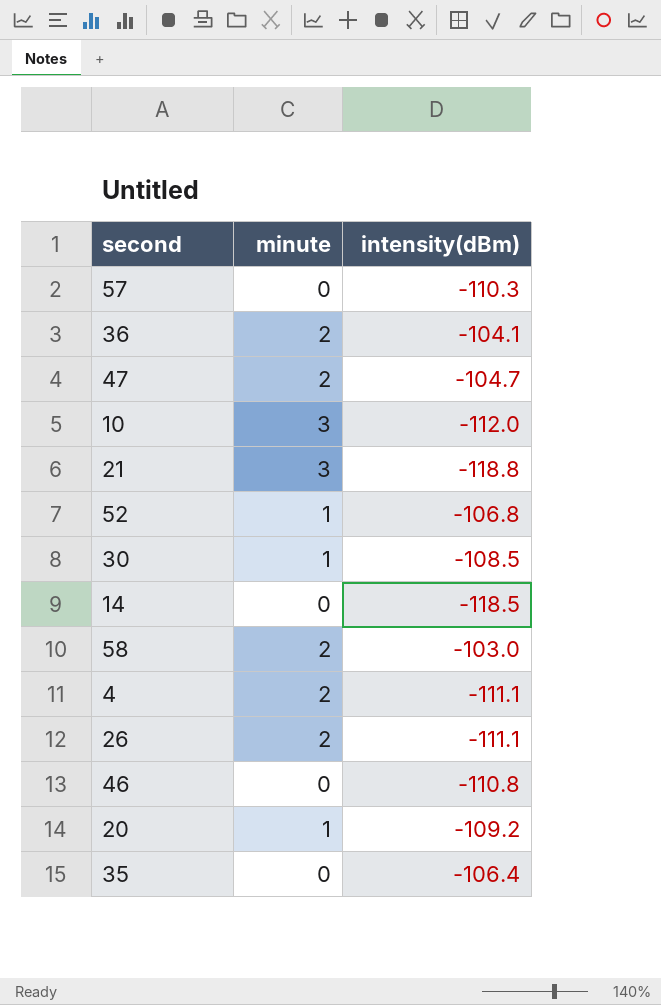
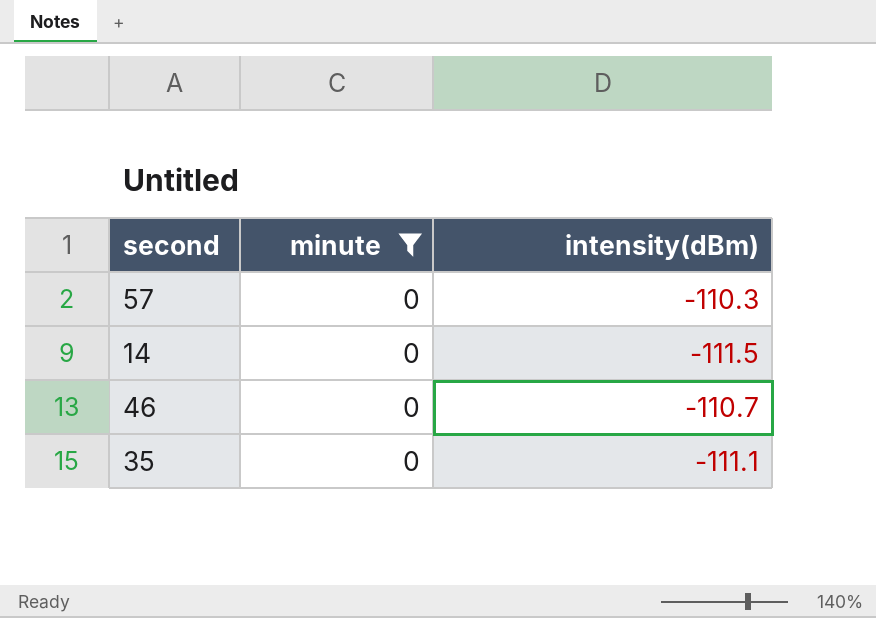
filter: none -> minute = 0
14 | intensity(dBm): -118.5 -> -111.5
46 | intensity(dBm): -110.8 -> -110.7
35 | intensity(dBm): -106.4 -> -111.1

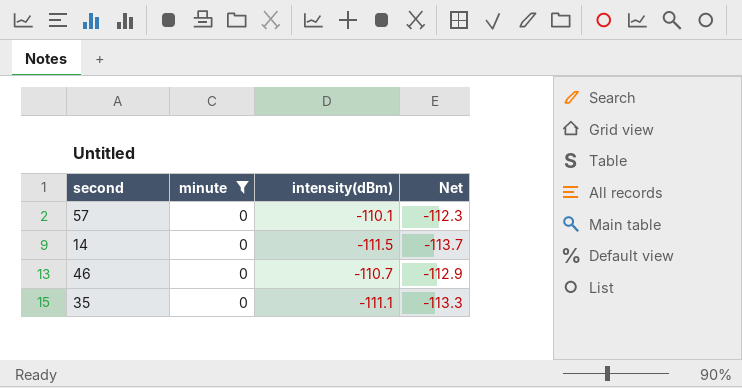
column Net | formula: none -> [intensity(dBm)] * 1.02
57 | intensity(dBm): -110.3 -> -110.1

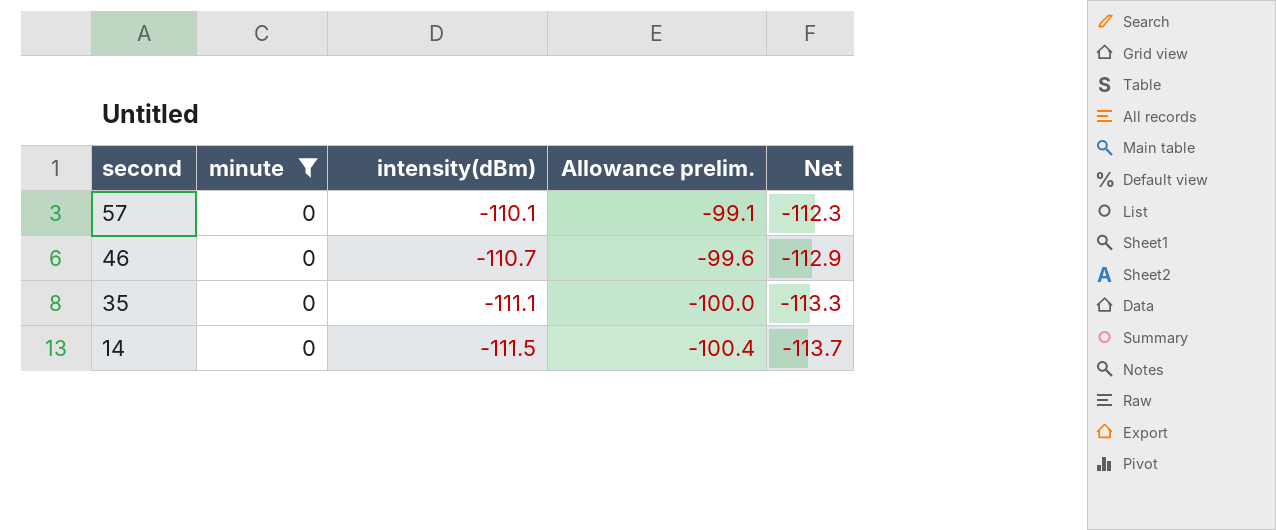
row order: none -> second descending
column Allowance prelim. | formula: none -> [intensity(dBm)] * 0.9

